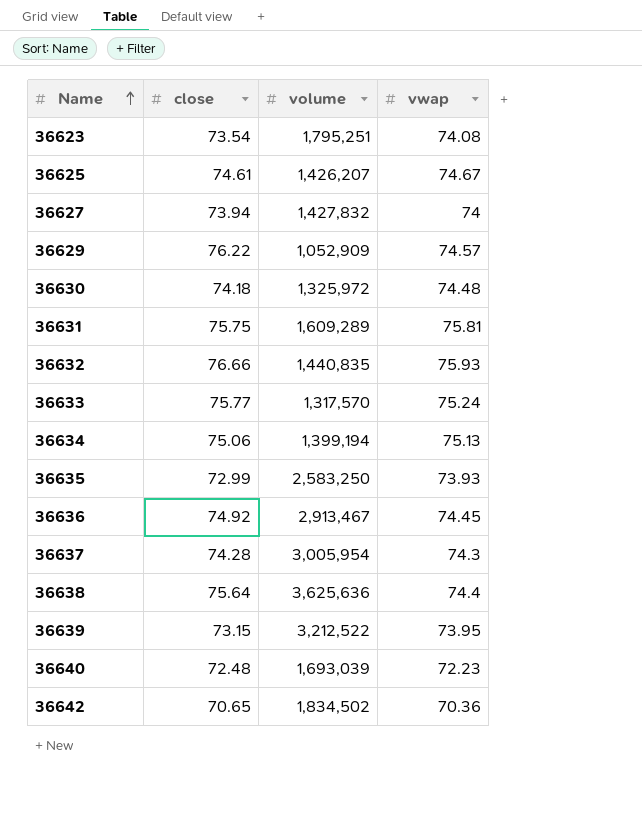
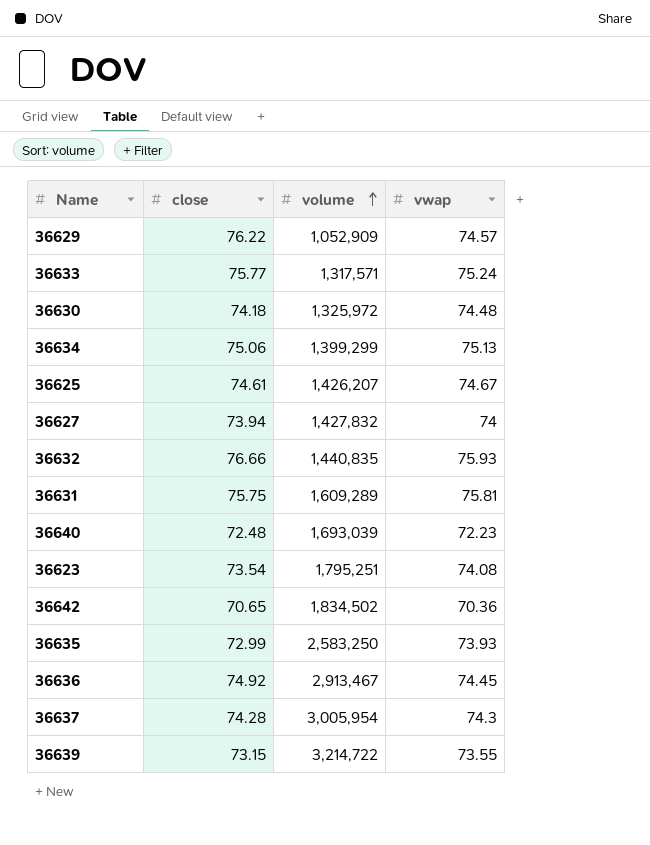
row order: Name ascending -> volume ascending
row 36638: 75.64 | 3,625,636 | 74.4 -> none
36633 | volume: 1,317,570 -> 1,317,571
36634 | volume: 1,399,194 -> 1,399,299
36639 | volume: 3,212,522 -> 3,214,722
36639 | vwap: 73.95 -> 73.55

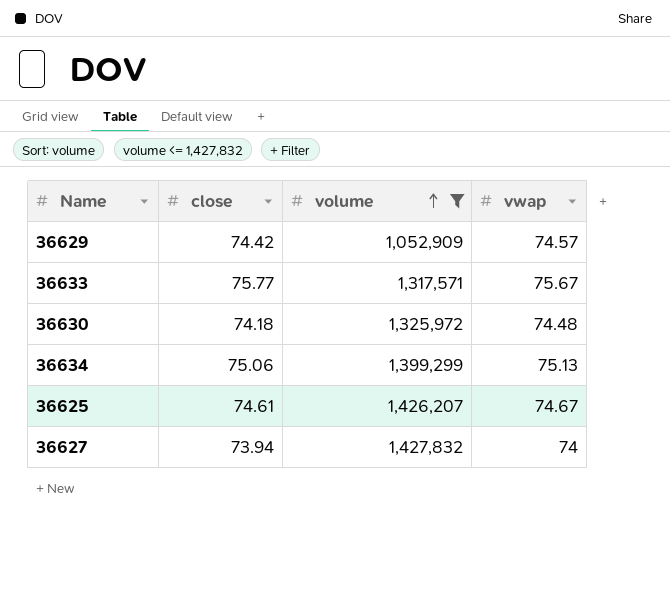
filter: none -> volume <= 1,427,832
36629 | close: 76.22 -> 74.42
36633 | vwap: 75.24 -> 75.67

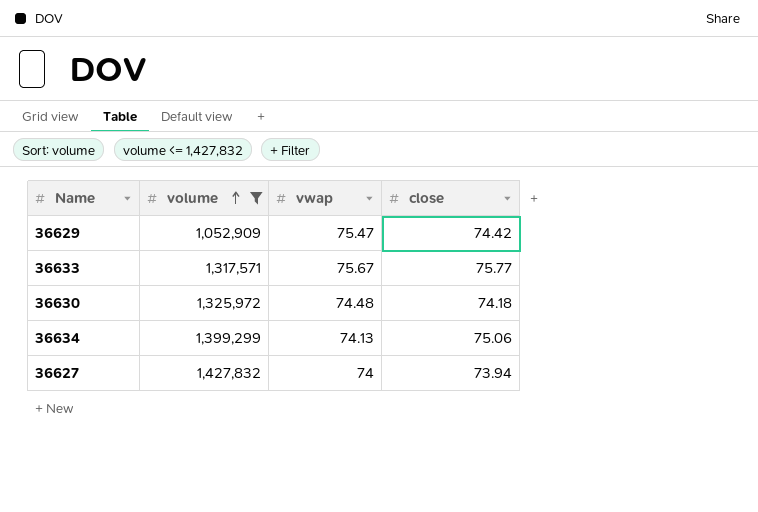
column close | position: 2 -> 4
row 36625: 74.61 | 1,426,207 | 74.67 -> none
36629 | vwap: 74.57 -> 75.47
36634 | vwap: 75.13 -> 74.13

